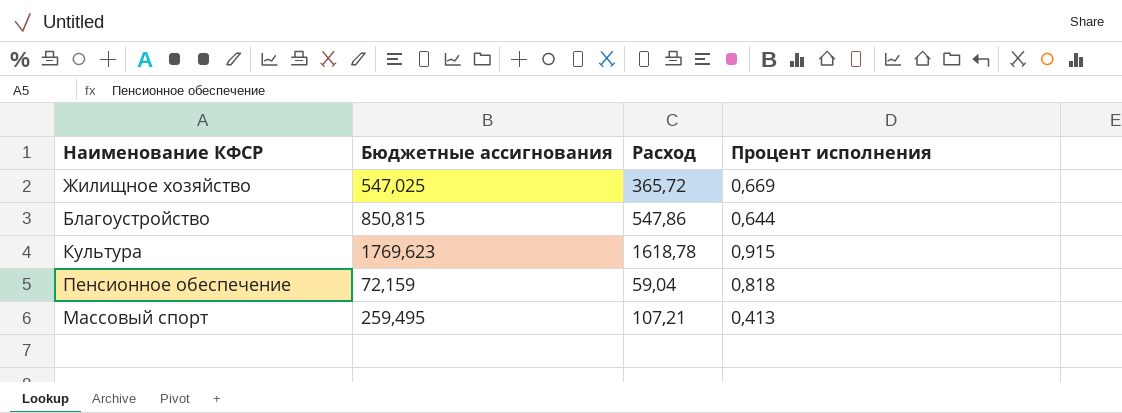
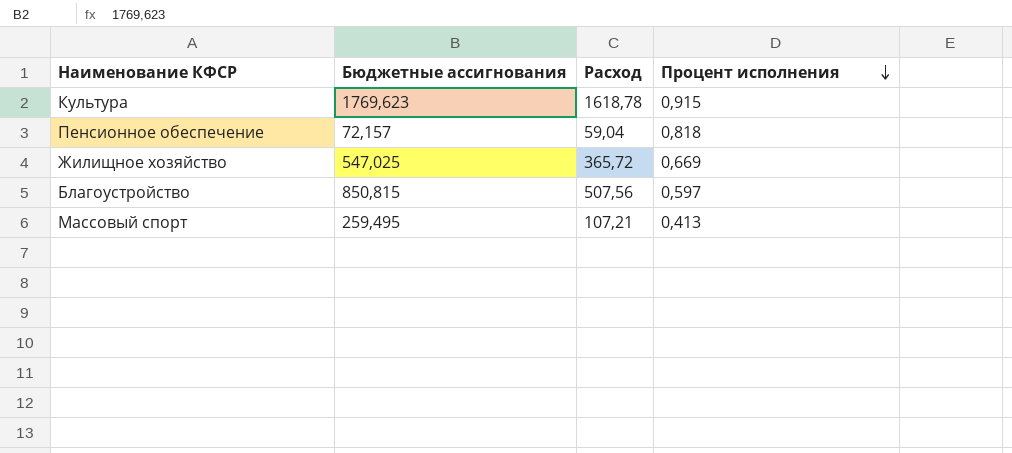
row order: none -> Процент исполнения descending
Пенсионное обеспечение | Бюджетные ассигнования: 72,159 -> 72,157
Благоустройство | Расход: 547,86 -> 507,56
Благоустройство | Процент исполнения: 0,644 -> 0,597

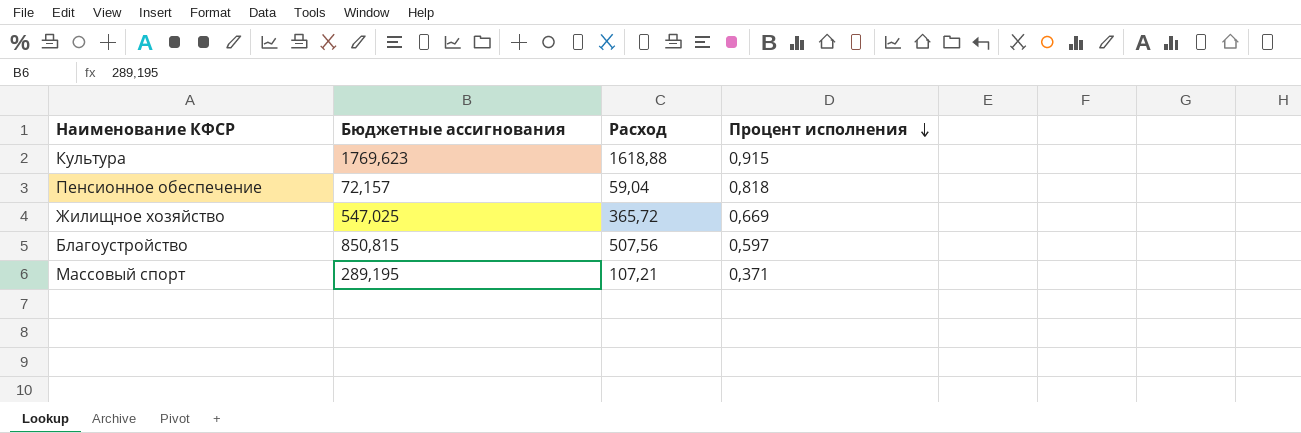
Культура | Расход: 1618,78 -> 1618,88
Массовый спорт | Бюджетные ассигнования: 259,495 -> 289,195
Массовый спорт | Процент исполнения: 0,413 -> 0,371

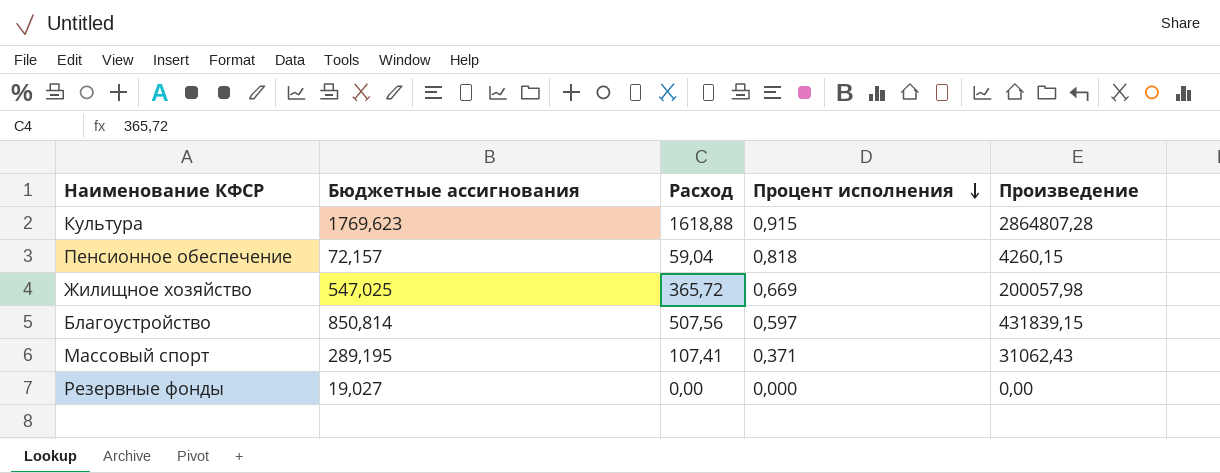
column Произведение | formula: none -> [Бюджетные ассигнования] * [Расход]
Благоустройство | Бюджетные ассигнования: 850,815 -> 850,814
Массовый спорт | Расход: 107,21 -> 107,41
row Резервные фонды: none -> 19,027 | 0,00 | 0,000 | 0,00

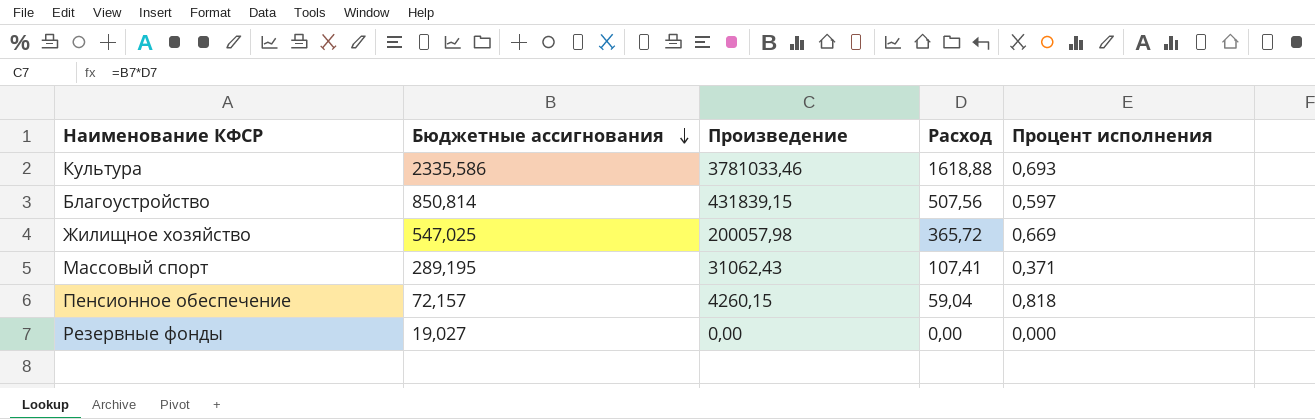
row order: Процент исполнения descending -> Бюджетные ассигнования descending
column Произведение | position: 5 -> 3
Культура | Бюджетные ассигнования: 1769,623 -> 2335,586
Культура | Произведение: 2864807,28 -> 3781033,46
Культура | Процент исполнения: 0,915 -> 0,693

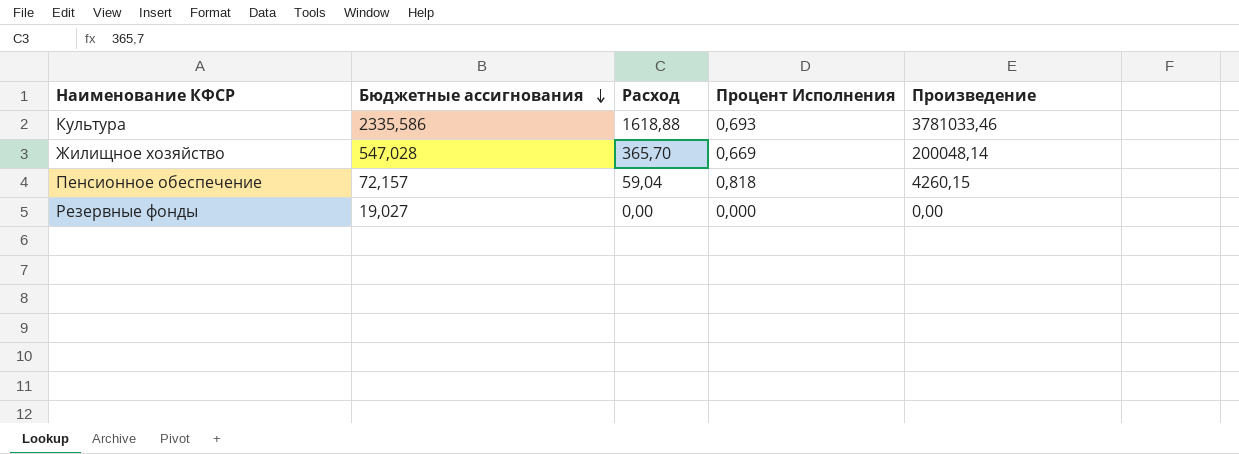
column name: Процент исполнения -> Процент Исполнения
column Произведение | position: 3 -> 5
row Благоустройство: 850,814 | 431839,15 | 507,56 | 0,597 -> none
row Массовый спорт: 289,195 | 31062,43 | 107,41 | 0,371 -> none
Жилищное хозяйство | Бюджетные ассигнования: 547,025 -> 547,028
Жилищное хозяйство | Расход: 365,72 -> 365,70
Жилищное хозяйство | Произведение: 200057,98 -> 200048,14

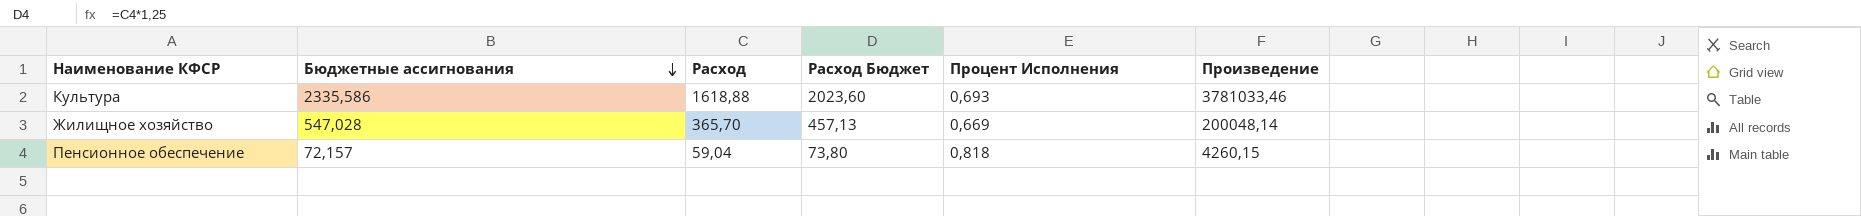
column Расход Бюджет | formula: none -> [Расход] * 1,25
row Резервные фонды: 19,027 | 0,00 | 0,000 | 0,00 -> none

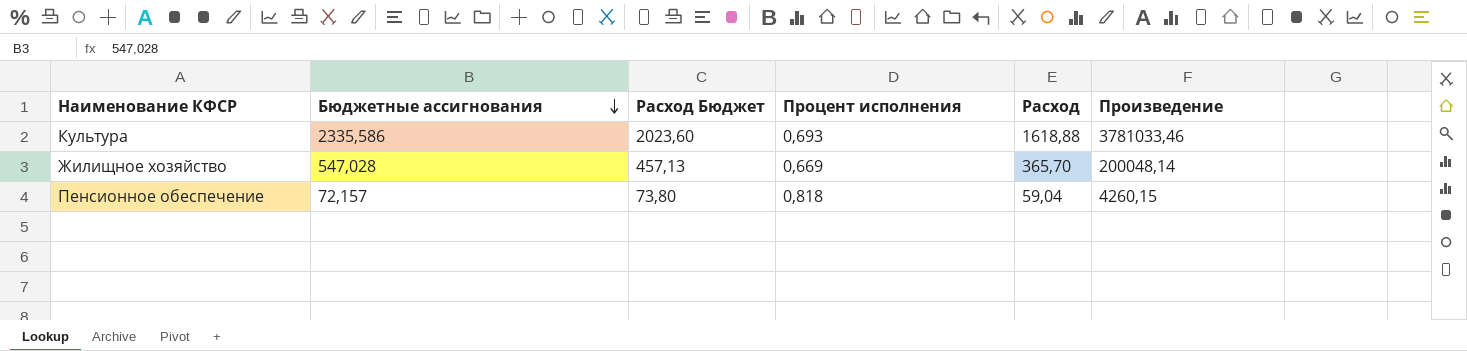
column name: Процент Исполнения -> Процент исполнения
column Расход | position: 3 -> 5

